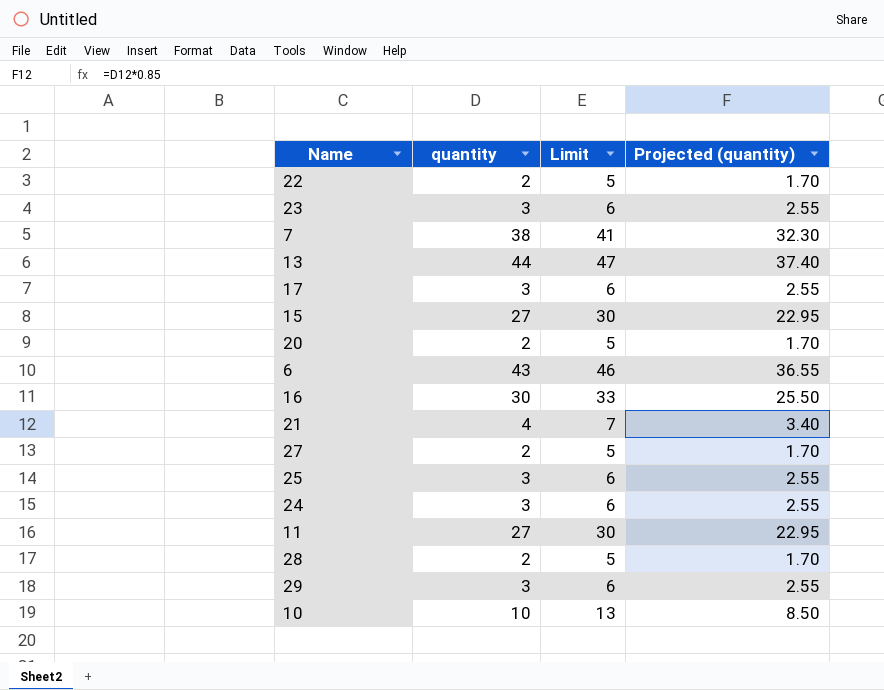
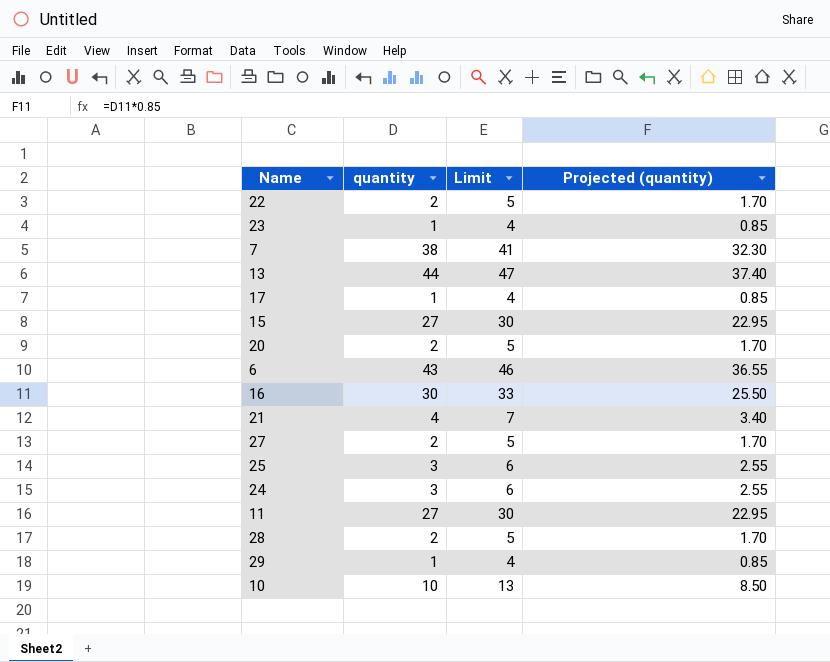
23 | quantity: 3 -> 1
23 | Limit: 6 -> 4
23 | Projected (quantity): 2.55 -> 0.85
17 | quantity: 3 -> 1
17 | Limit: 6 -> 4
17 | Projected (quantity): 2.55 -> 0.85
29 | quantity: 3 -> 1
29 | Limit: 6 -> 4
29 | Projected (quantity): 2.55 -> 0.85

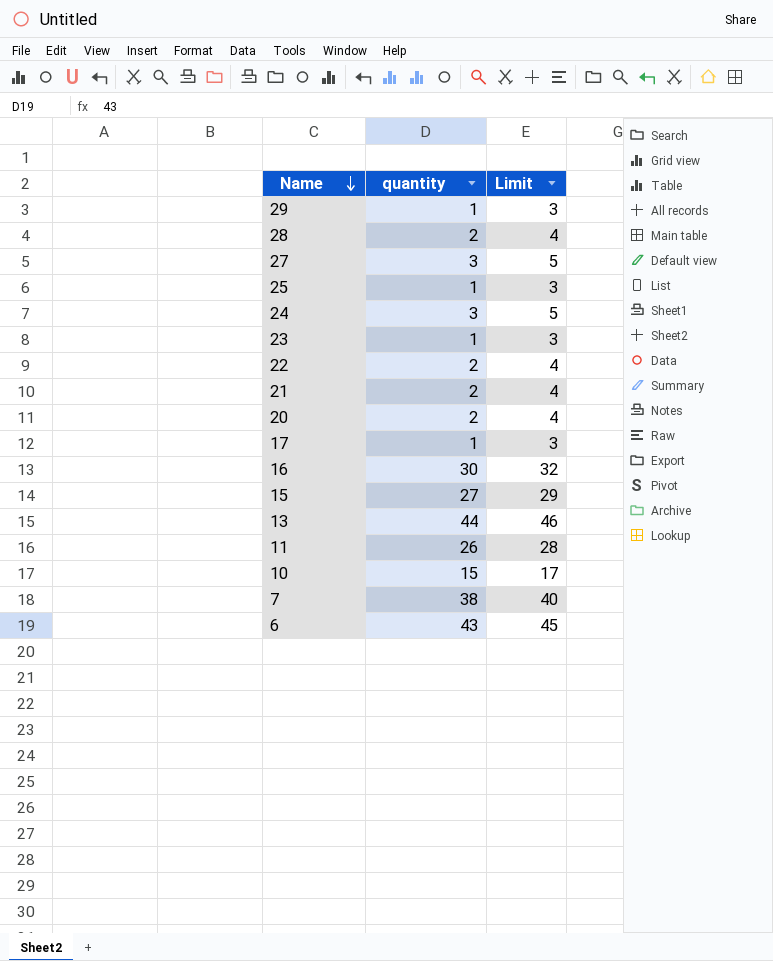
row order: none -> Name descending
column Projected (quantity) | formula: [quantity] * 0.85 -> none
column Limit | formula: [quantity] + 3 -> [quantity] + 2
27 | quantity: 2 -> 3
25 | quantity: 3 -> 1
21 | quantity: 4 -> 2
11 | quantity: 27 -> 26
10 | quantity: 10 -> 15

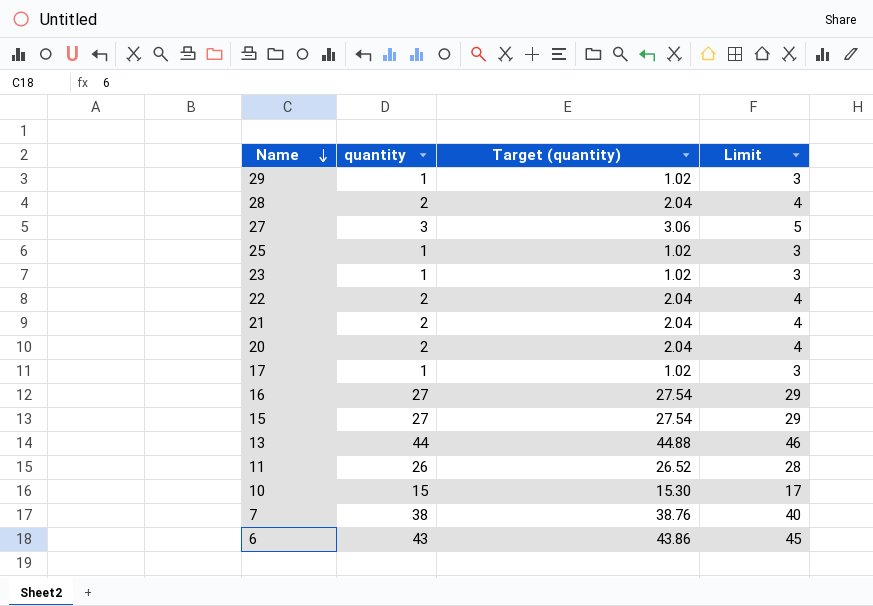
column Target (quantity) | formula: none -> [quantity] * 1.02
row 24: 3 | 5 -> none
16 | quantity: 30 -> 27
16 | Limit: 32 -> 29

